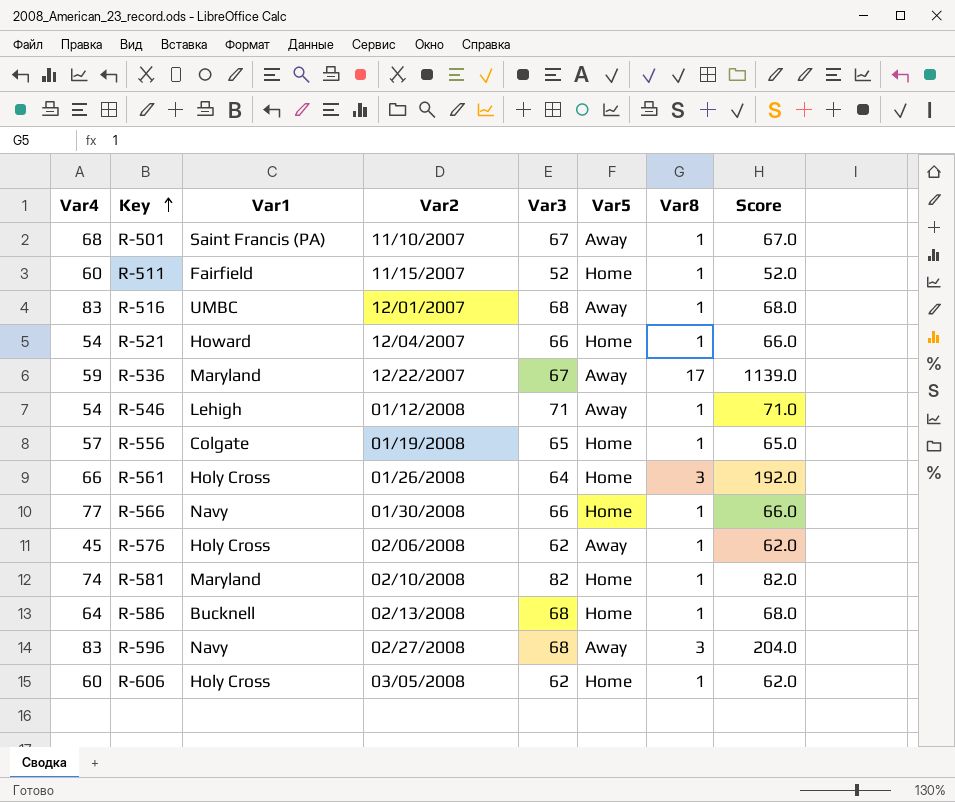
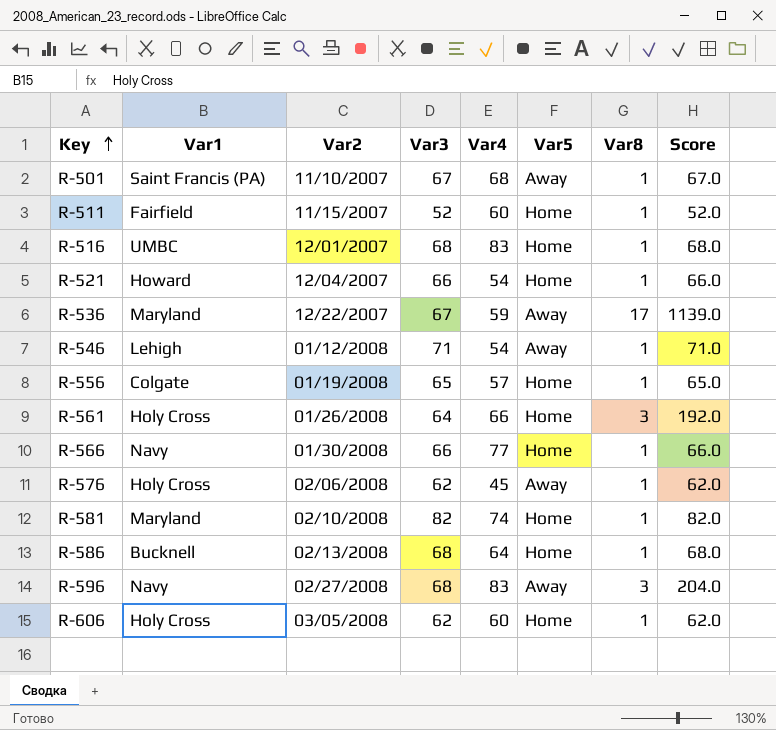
column Var4 | position: 1 -> 5
R-516 | Var5: Away -> Home

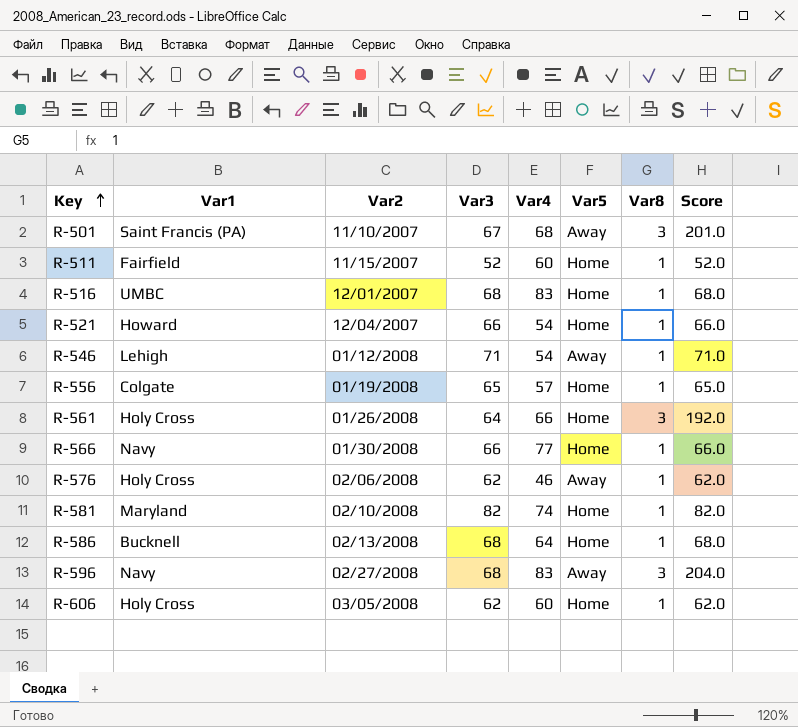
row R-536: Maryland | 12/22/2007 | 67 | 59 | Away | 17 | 1139.0 -> none
R-501 | Var8: 1 -> 3
R-501 | Score: 67.0 -> 201.0
R-576 | Var4: 45 -> 46

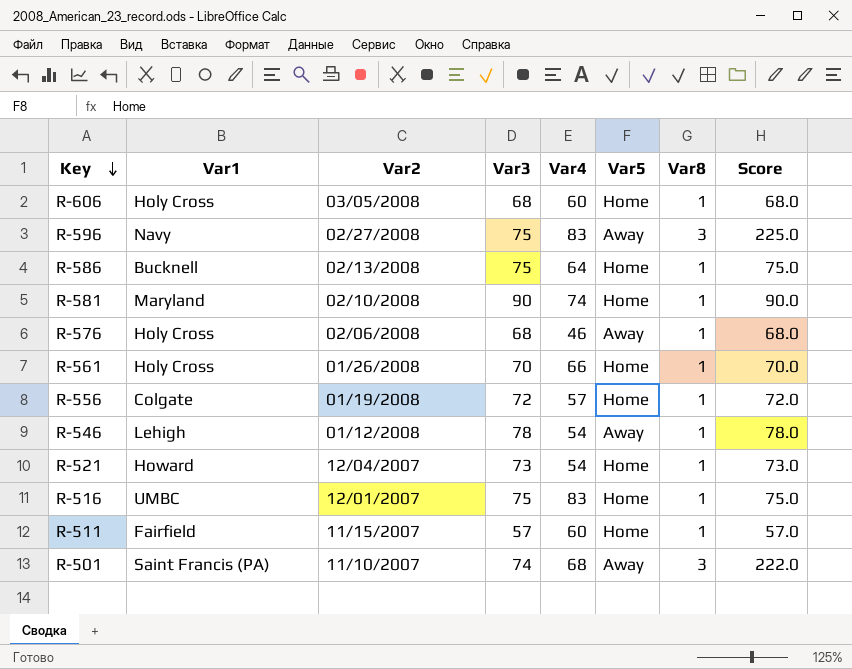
row order: Key ascending -> Key descending
row R-566: Navy | 01/30/2008 | 66 | 77 | Home | 1 | 66.0 -> none
R-606 | Var3: 62 -> 68
R-606 | Score: 62.0 -> 68.0
R-596 | Var3: 68 -> 75
R-596 | Score: 204.0 -> 225.0
R-586 | Var3: 68 -> 75
R-586 | Score: 68.0 -> 75.0
R-581 | Var3: 82 -> 90
R-581 | Score: 82.0 -> 90.0
R-576 | Var3: 62 -> 68
R-576 | Score: 62.0 -> 68.0
R-561 | Var3: 64 -> 70
R-561 | Var8: 3 -> 1
R-561 | Score: 192.0 -> 70.0
R-556 | Var3: 65 -> 72
R-556 | Score: 65.0 -> 72.0
R-546 | Var3: 71 -> 78
R-546 | Score: 71.0 -> 78.0
R-521 | Var3: 66 -> 73
R-521 | Score: 66.0 -> 73.0
R-516 | Var3: 68 -> 75
R-516 | Score: 68.0 -> 75.0
R-511 | Var3: 52 -> 57
R-511 | Score: 52.0 -> 57.0
R-501 | Var3: 67 -> 74
R-501 | Score: 201.0 -> 222.0

